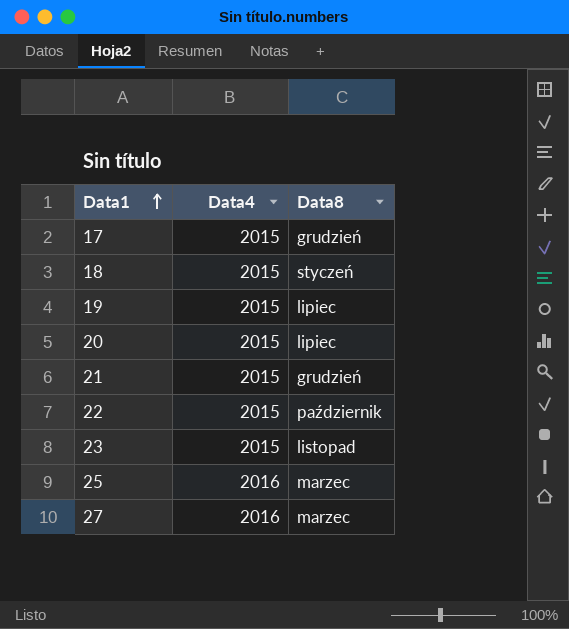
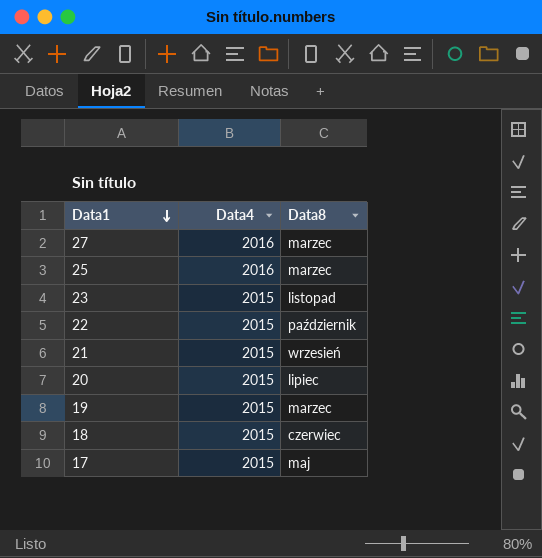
row order: Data1 ascending -> Data1 descending
21 | Data8: grudzień -> wrzesień
19 | Data8: lipiec -> marzec
18 | Data8: styczeń -> czerwiec
17 | Data8: grudzień -> maj

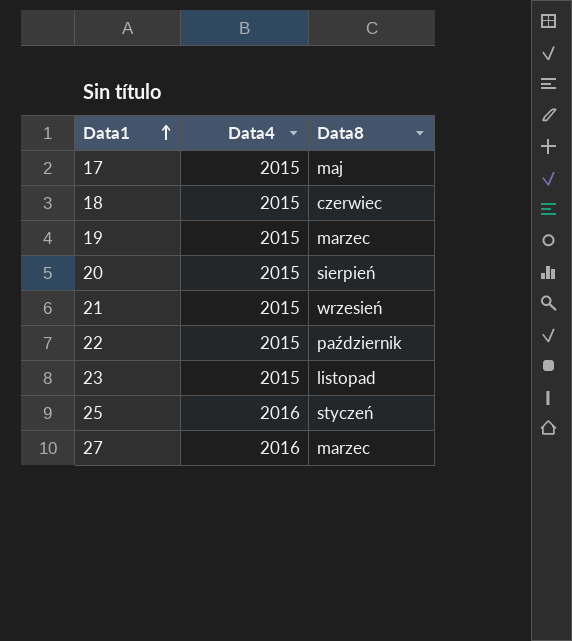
row order: Data1 descending -> Data1 ascending
20 | Data8: lipiec -> sierpień
25 | Data8: marzec -> styczeń

